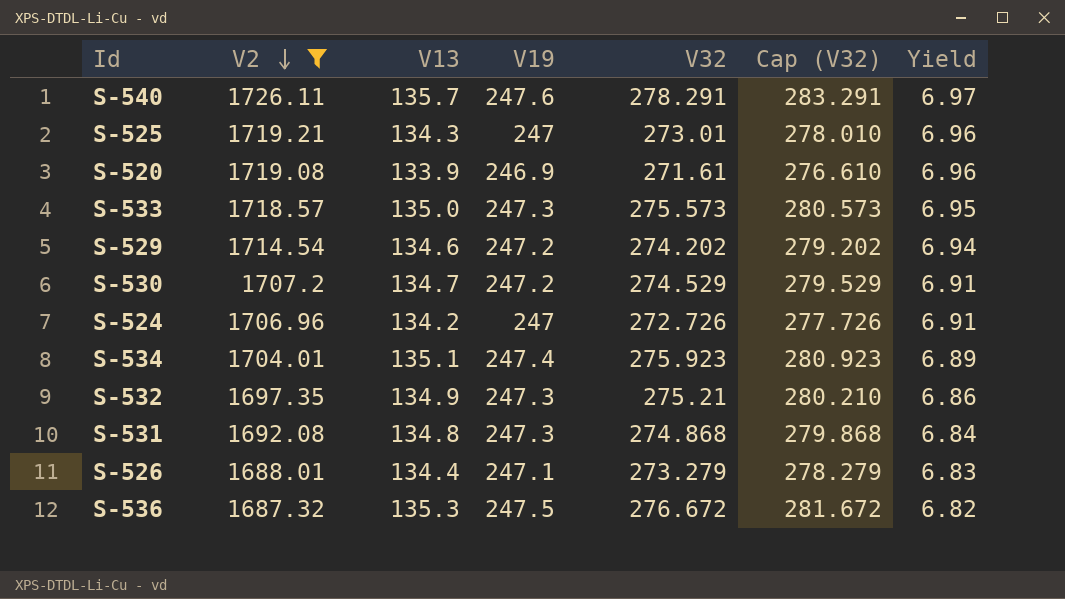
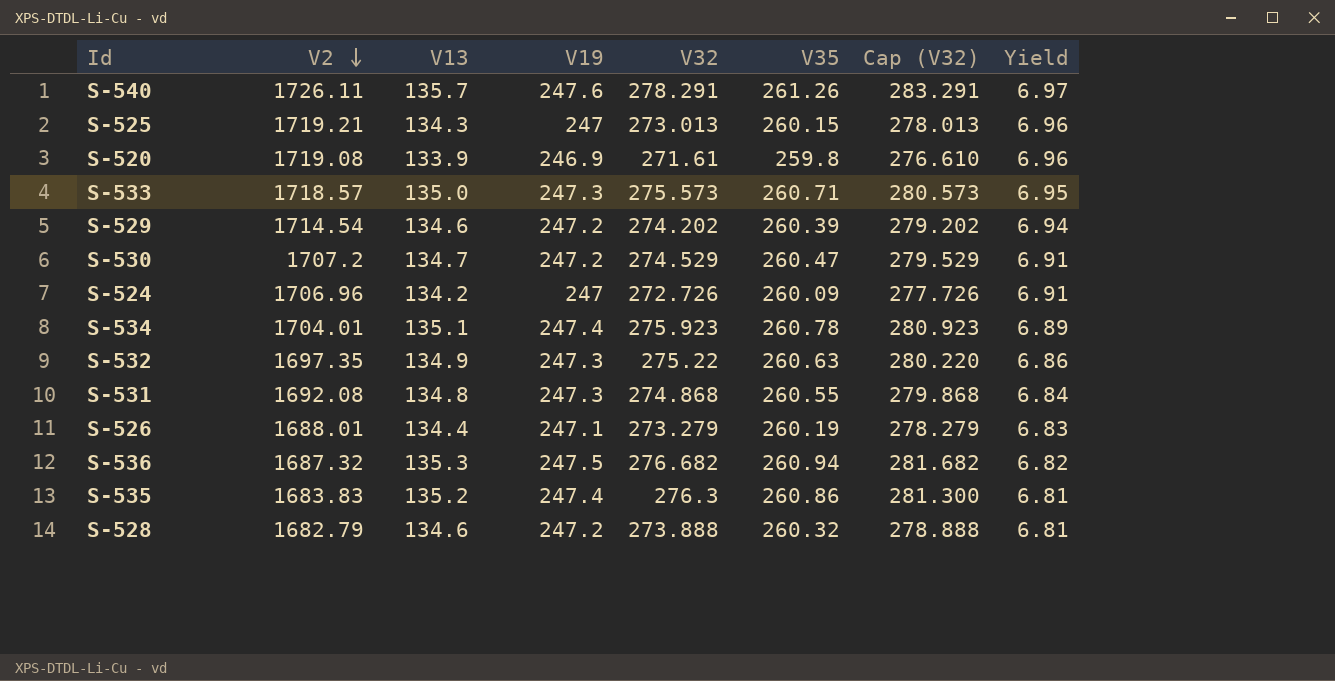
filter: V2 >= 1687.32 -> none
column V35 | position: none -> 6
S-525 | V32: 273.01 -> 273.013
S-525 | Cap (V32): 278.010 -> 278.013
S-532 | V32: 275.21 -> 275.22
S-532 | Cap (V32): 280.210 -> 280.220
S-536 | V32: 276.672 -> 276.682
S-536 | Cap (V32): 281.672 -> 281.682

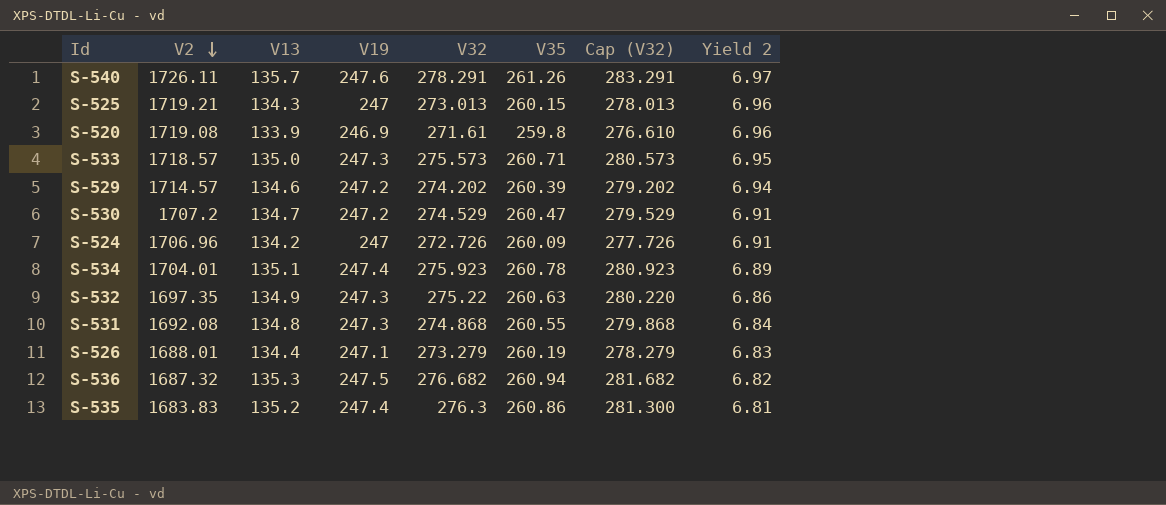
column name: Yield -> Yield 2
row S-528: 1682.79 | 134.6 | 247.2 | 273.888 | 260.32 | 278.888 | 6.81 -> none
S-529 | V2: 1714.54 -> 1714.57

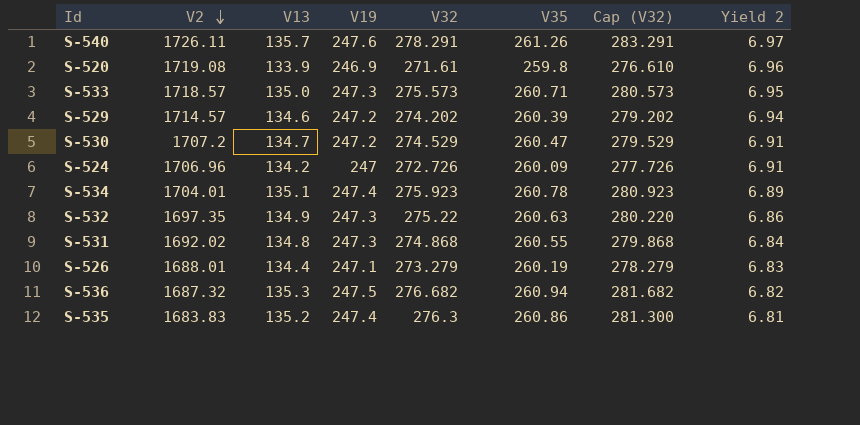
row S-525: 1719.21 | 134.3 | 247 | 273.013 | 260.15 | 278.013 | 6.96 -> none
S-531 | V2: 1692.08 -> 1692.02

